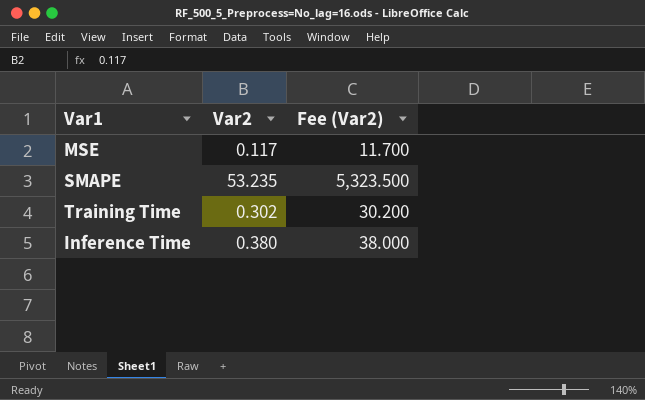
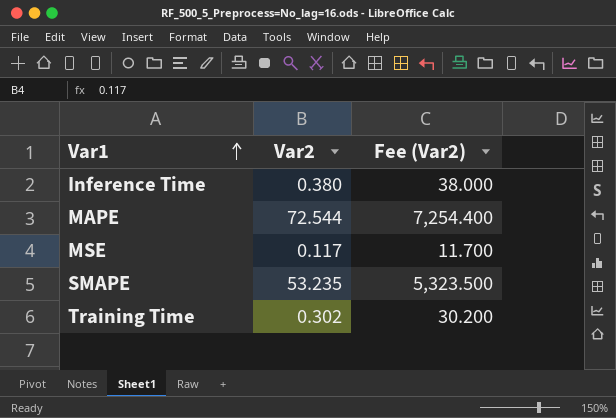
row order: none -> Var1 ascending
row MAPE: none -> 72.544 | 7,254.400

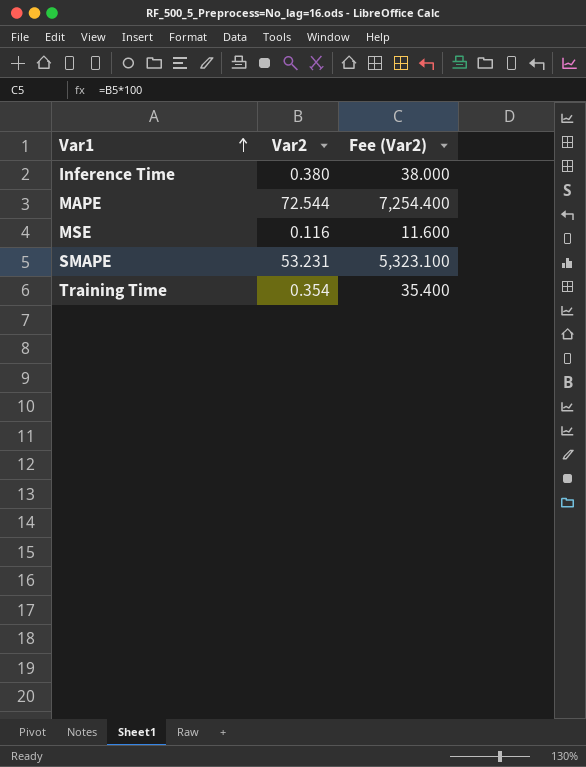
MSE | Var2: 0.117 -> 0.116
MSE | Fee (Var2): 11.700 -> 11.600
SMAPE | Var2: 53.235 -> 53.231
SMAPE | Fee (Var2): 5,323.500 -> 5,323.100
Training Time | Var2: 0.302 -> 0.354
Training Time | Fee (Var2): 30.200 -> 35.400

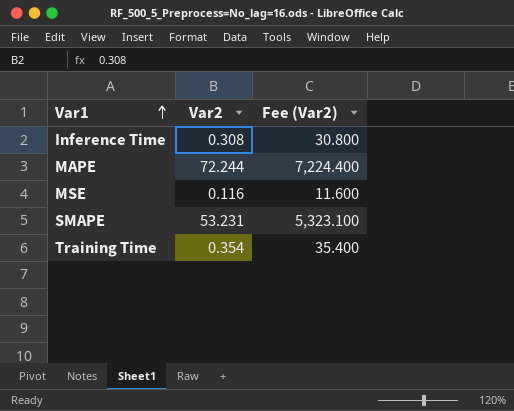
Inference Time | Var2: 0.380 -> 0.308
Inference Time | Fee (Var2): 38.000 -> 30.800
MAPE | Var2: 72.544 -> 72.244
MAPE | Fee (Var2): 7,254.400 -> 7,224.400

